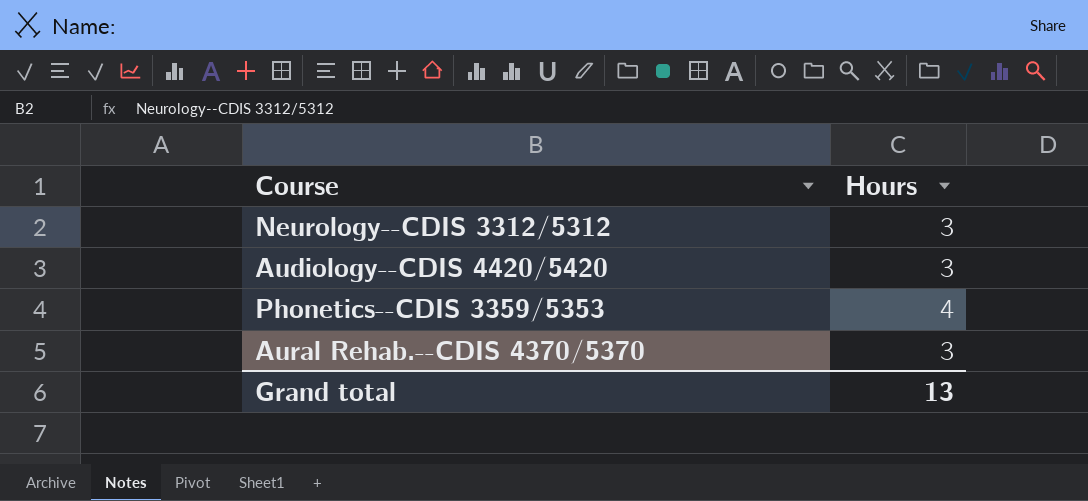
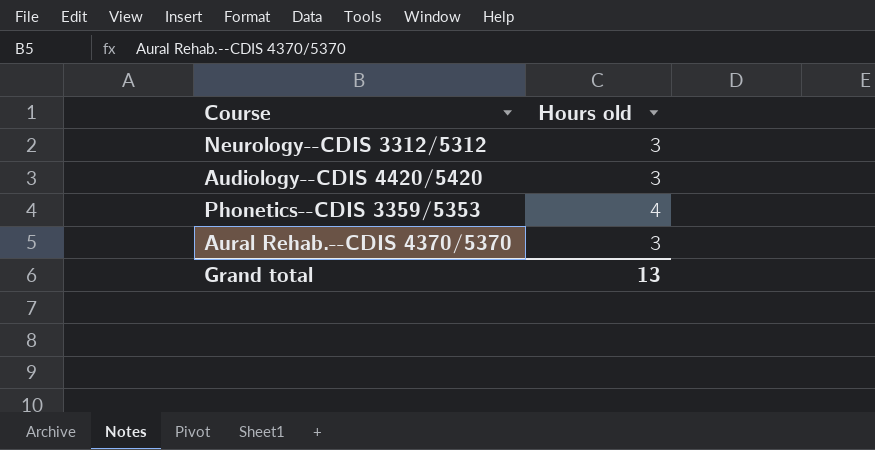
column name: Hours -> Hours old

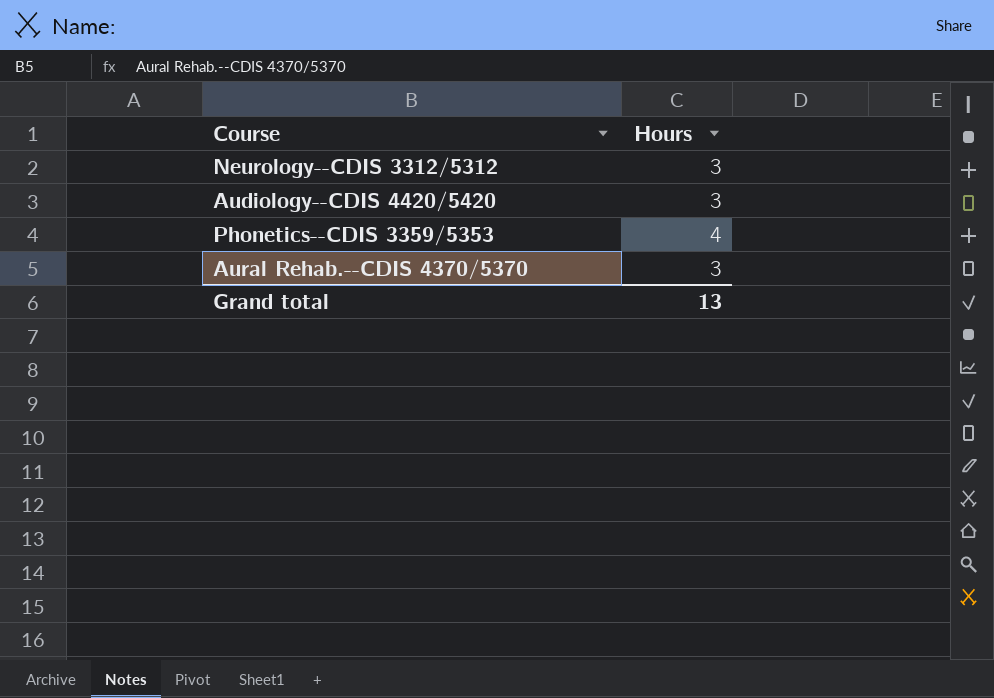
column name: Hours old -> Hours

